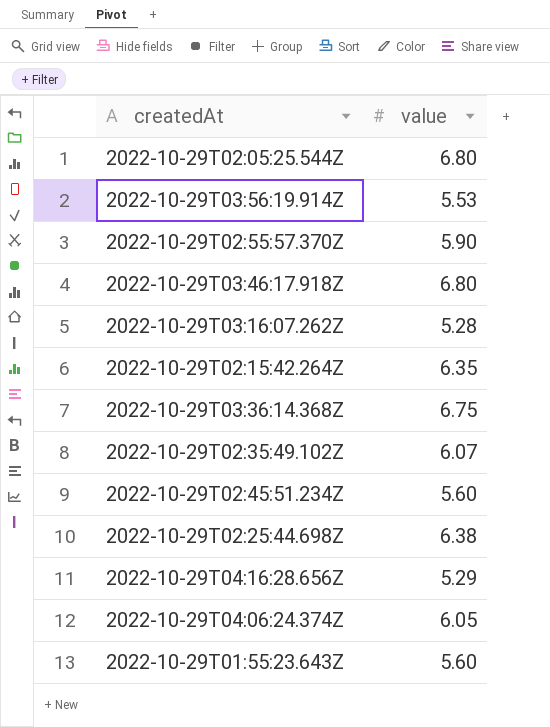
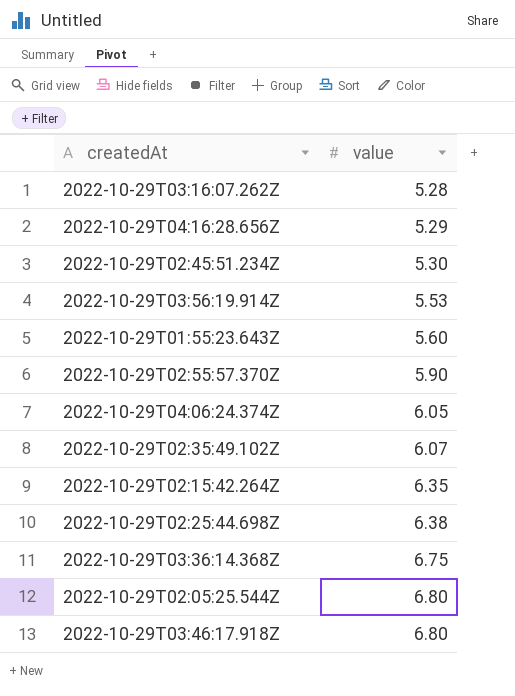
row order: none -> value ascending
2022-10-29T02:45:51.234Z | value: 5.60 -> 5.30

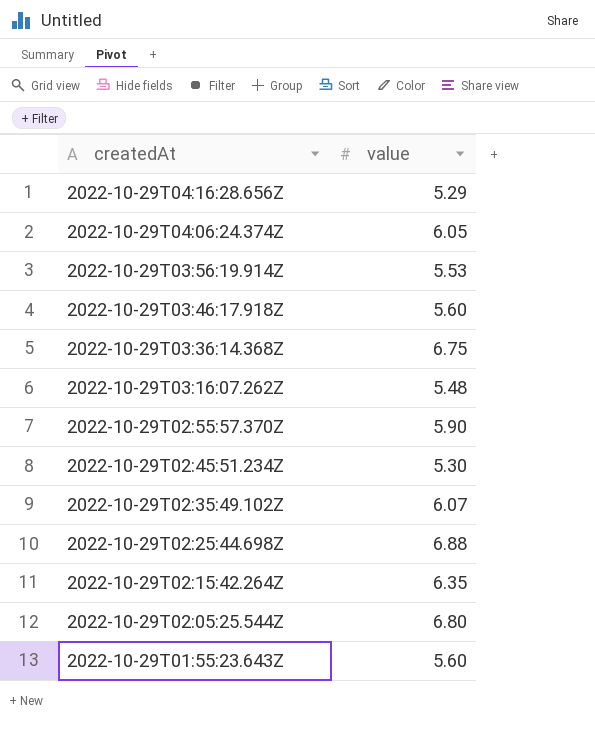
row order: value ascending -> createdAt descending
2022-10-29T03:46:17.918Z | value: 6.80 -> 5.60
2022-10-29T03:16:07.262Z | value: 5.28 -> 5.48
2022-10-29T02:25:44.698Z | value: 6.38 -> 6.88

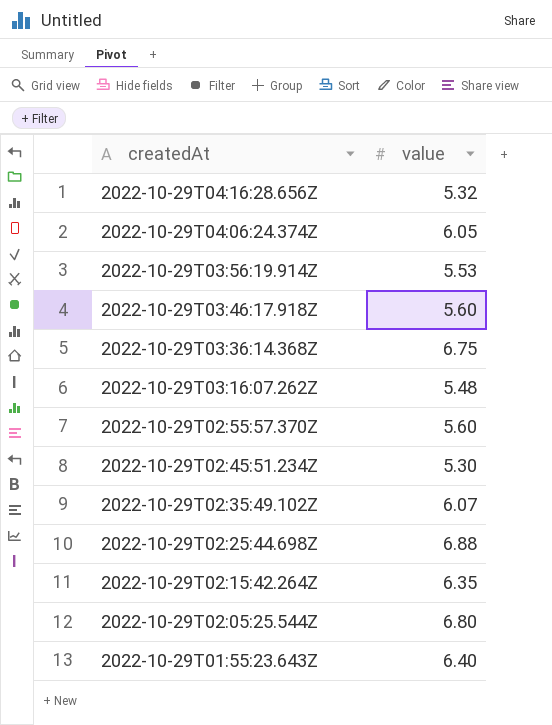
2022-10-29T04:16:28.656Z | value: 5.29 -> 5.32
2022-10-29T02:55:57.370Z | value: 5.90 -> 5.60
2022-10-29T01:55:23.643Z | value: 5.60 -> 6.40

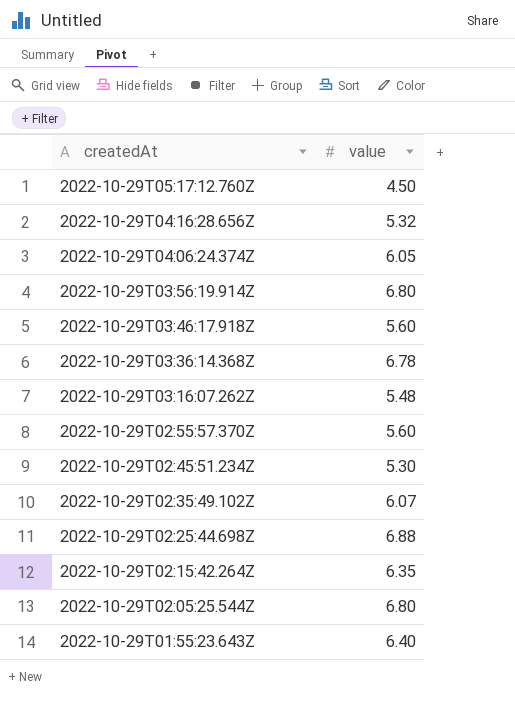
row 2022-10-29T05:17:12.760Z: none -> 4.50
2022-10-29T03:56:19.914Z | value: 5.53 -> 6.80
2022-10-29T03:36:14.368Z | value: 6.75 -> 6.78

